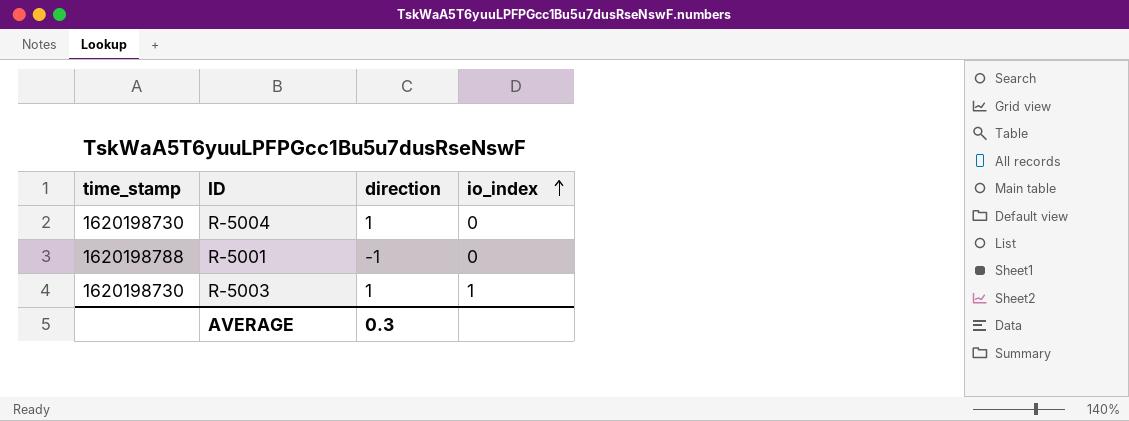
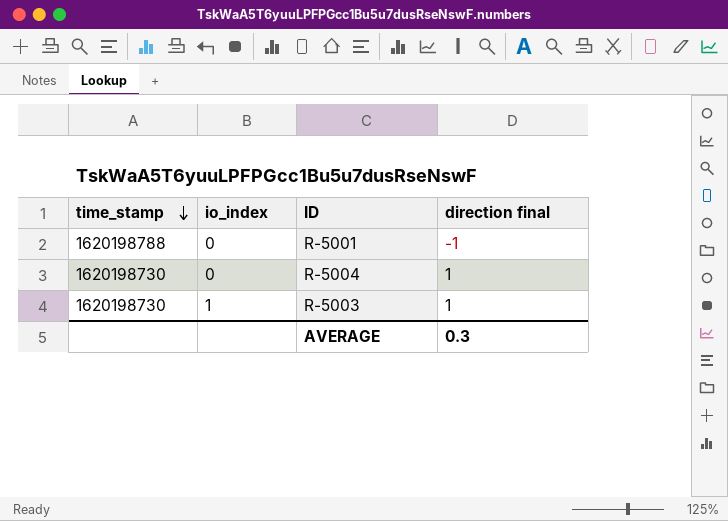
row order: io_index ascending -> time_stamp descending
column io_index | position: 4 -> 2
column name: direction -> direction final

